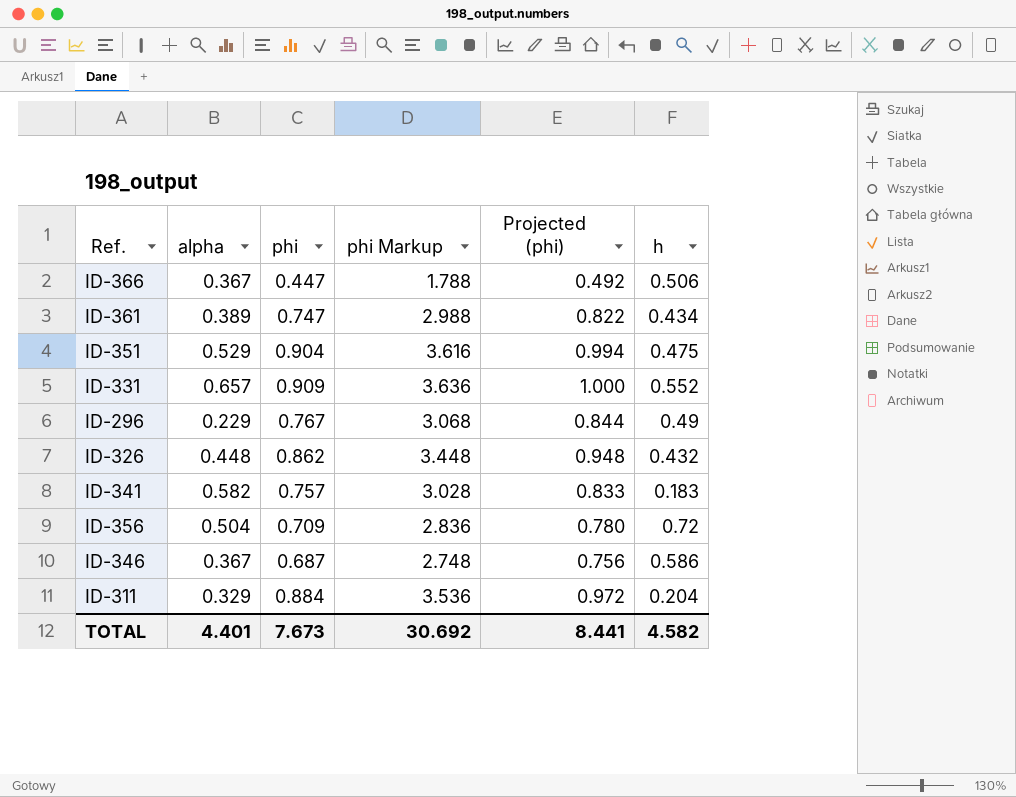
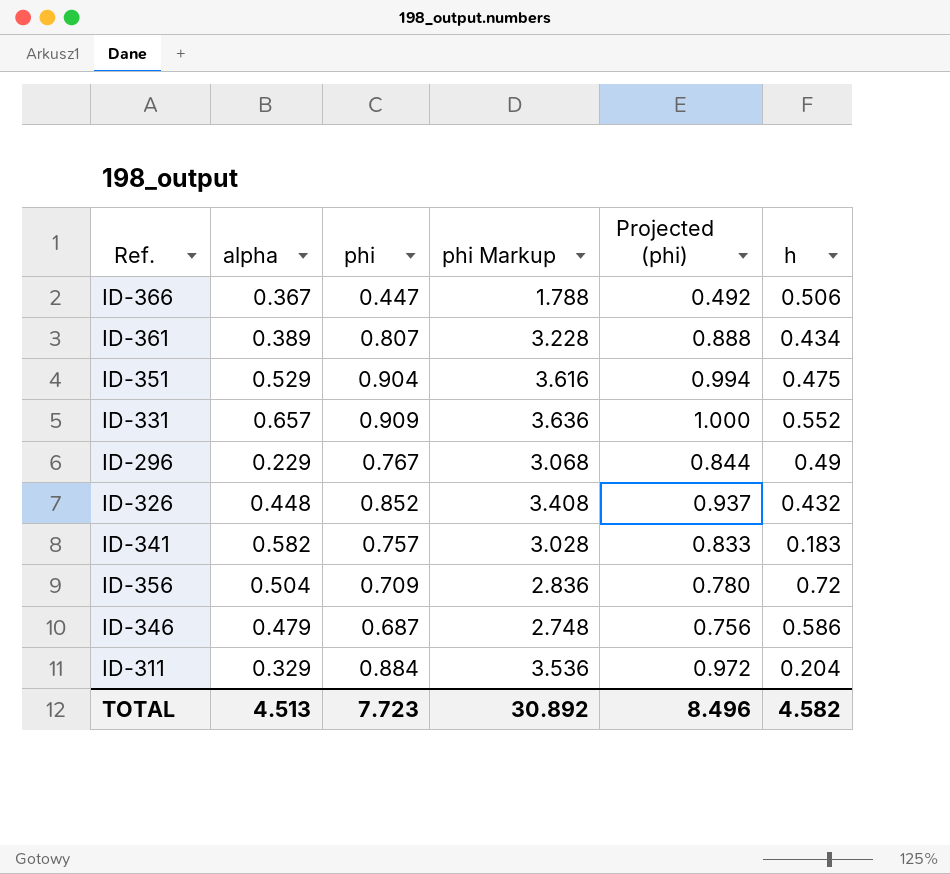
ID-361 | phi: 0.747 -> 0.807
ID-361 | phi Markup: 2.988 -> 3.228
ID-361 | Projected (phi): 0.822 -> 0.888
ID-326 | phi: 0.862 -> 0.852
ID-326 | phi Markup: 3.448 -> 3.408
ID-326 | Projected (phi): 0.948 -> 0.937
ID-346 | alpha: 0.367 -> 0.479
TOTAL | alpha: 4.401 -> 4.513
TOTAL | phi: 7.673 -> 7.723
TOTAL | phi Markup: 30.692 -> 30.892
TOTAL | Projected (phi): 8.441 -> 8.496

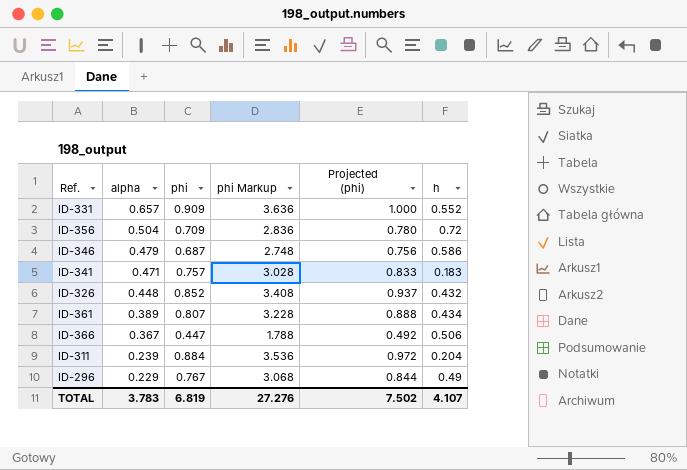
row order: none -> alpha descending
row ID-351: 0.529 | 0.904 | 3.616 | 0.994 | 0.475 -> none
ID-341 | alpha: 0.582 -> 0.471
ID-311 | alpha: 0.329 -> 0.239
TOTAL | alpha: 4.513 -> 3.783
TOTAL | phi: 7.723 -> 6.819
TOTAL | phi Markup: 30.892 -> 27.276
TOTAL | Projected (phi): 8.496 -> 7.502
TOTAL | h: 4.582 -> 4.107

